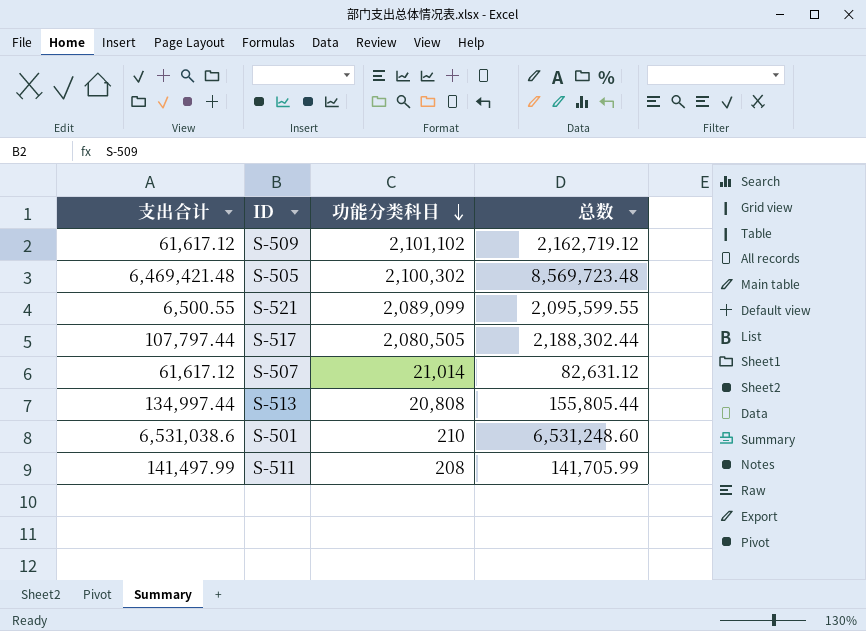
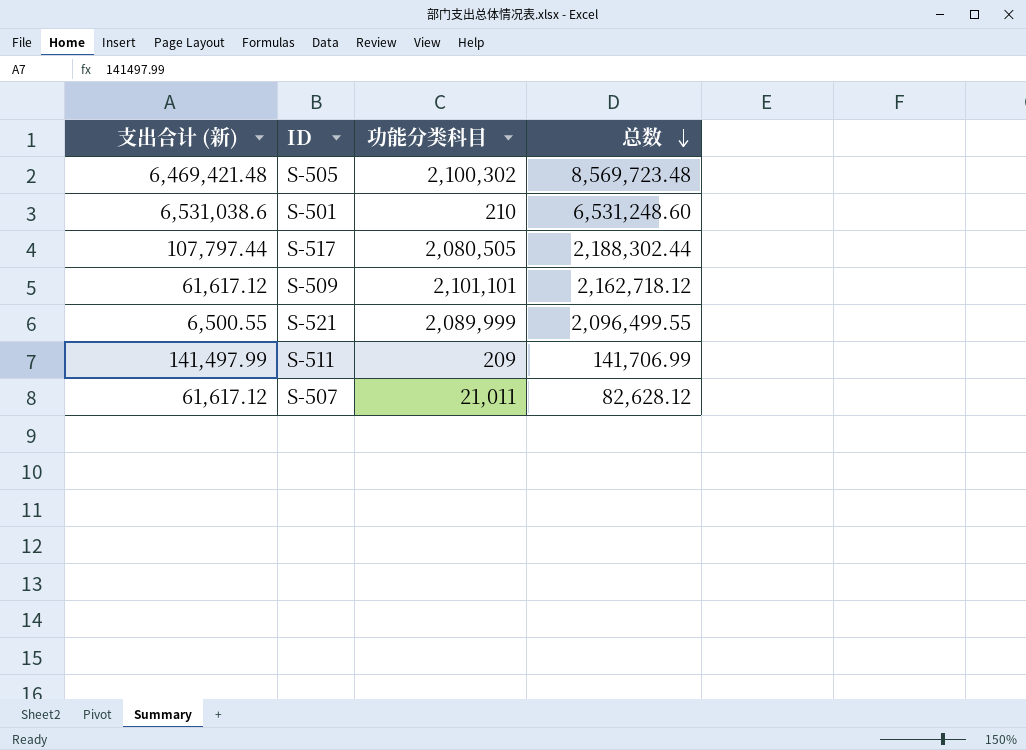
row order: 功能分类科目 descending -> 总数 descending
column name: 支出合计 -> 支出合计 (新)
row S-513: 134,997.44 | 20,808 | 155,805.44 -> none
S-509 | 功能分类科目: 2,101,102 -> 2,101,101
S-509 | 总数: 2,162,719.12 -> 2,162,718.12
S-521 | 功能分类科目: 2,089,099 -> 2,089,999
S-521 | 总数: 2,095,599.55 -> 2,096,499.55
S-511 | 功能分类科目: 208 -> 209
S-511 | 总数: 141,705.99 -> 141,706.99
S-507 | 功能分类科目: 21,014 -> 21,011
S-507 | 总数: 82,631.12 -> 82,628.12

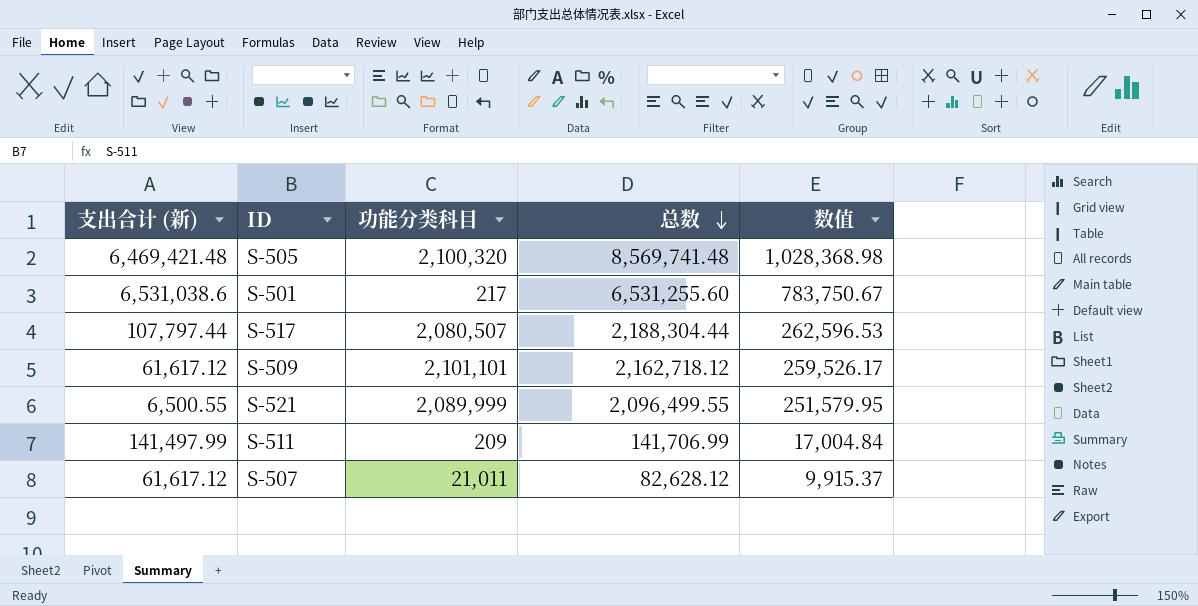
column 数值 | formula: none -> [总数] * 0.12
S-505 | 功能分类科目: 2,100,302 -> 2,100,320
S-505 | 总数: 8,569,723.48 -> 8,569,741.48
S-501 | 功能分类科目: 210 -> 217
S-501 | 总数: 6,531,248.60 -> 6,531,255.60
S-517 | 功能分类科目: 2,080,505 -> 2,080,507
S-517 | 总数: 2,188,302.44 -> 2,188,304.44

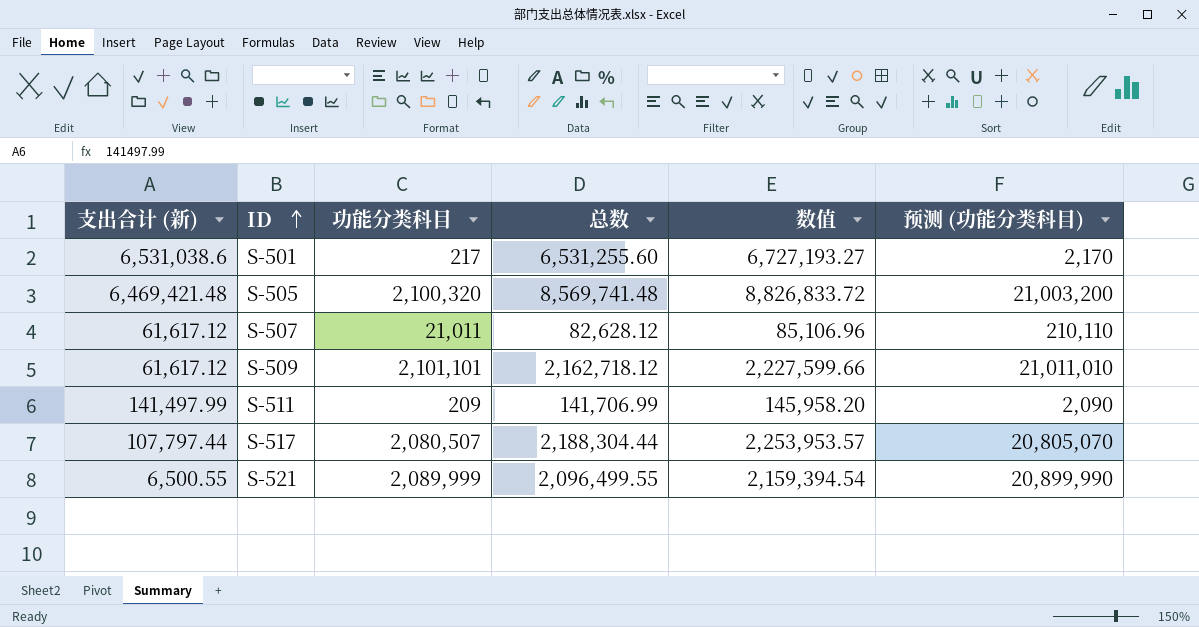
row order: 总数 descending -> ID ascending
column 数值 | formula: [总数] * 0.12 -> [总数] * 1.03
column 预测 (功能分类科目) | formula: none -> [功能分类科目] * 10

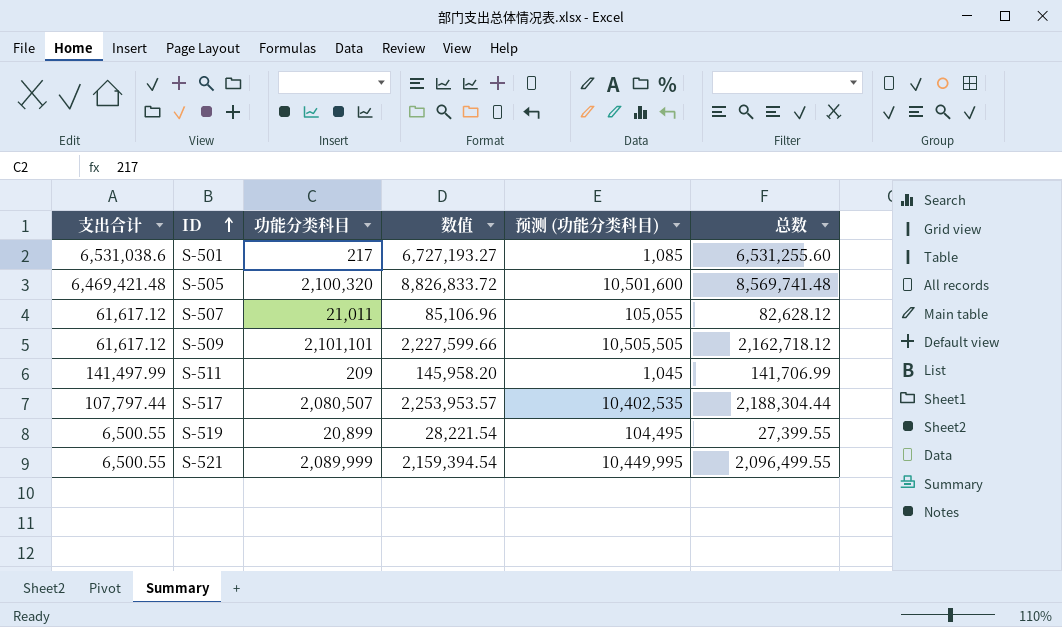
column name: 支出合计 (新) -> 支出合计
column 预测 (功能分类科目) | formula: [功能分类科目] * 10 -> [功能分类科目] * 5
column 总数 | position: 4 -> 6
row S-519: none -> 6,500.55 | 20,899 | 28,221.54 | 104,495 | 27,399.55

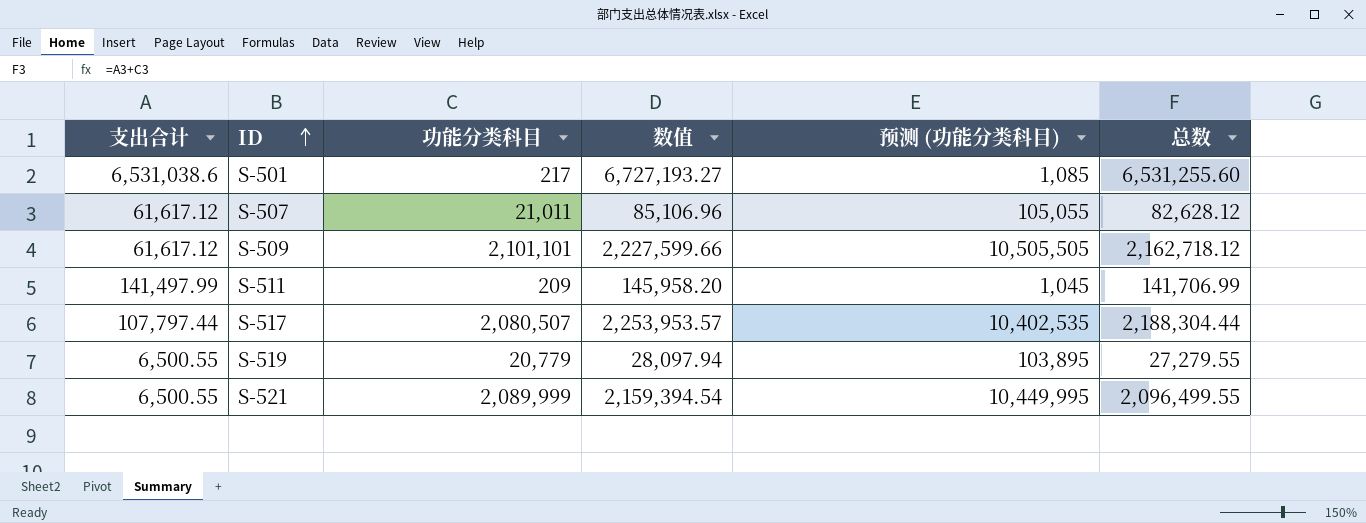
row S-505: 6,469,421.48 | 2,100,320 | 8,826,833.72 | 10,501,600 | 8,569,741.48 -> none
S-519 | 功能分类科目: 20,899 -> 20,779
S-519 | 数值: 28,221.54 -> 28,097.94
S-519 | 预测 (功能分类科目): 104,495 -> 103,895
S-519 | 总数: 27,399.55 -> 27,279.55

